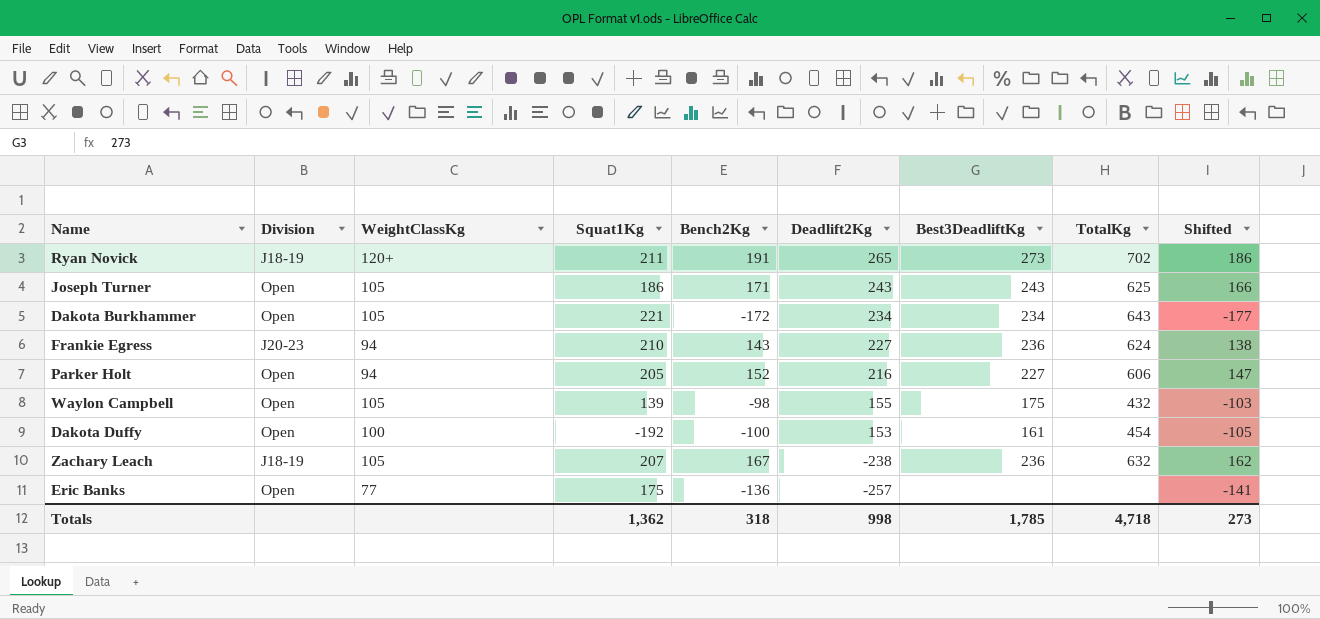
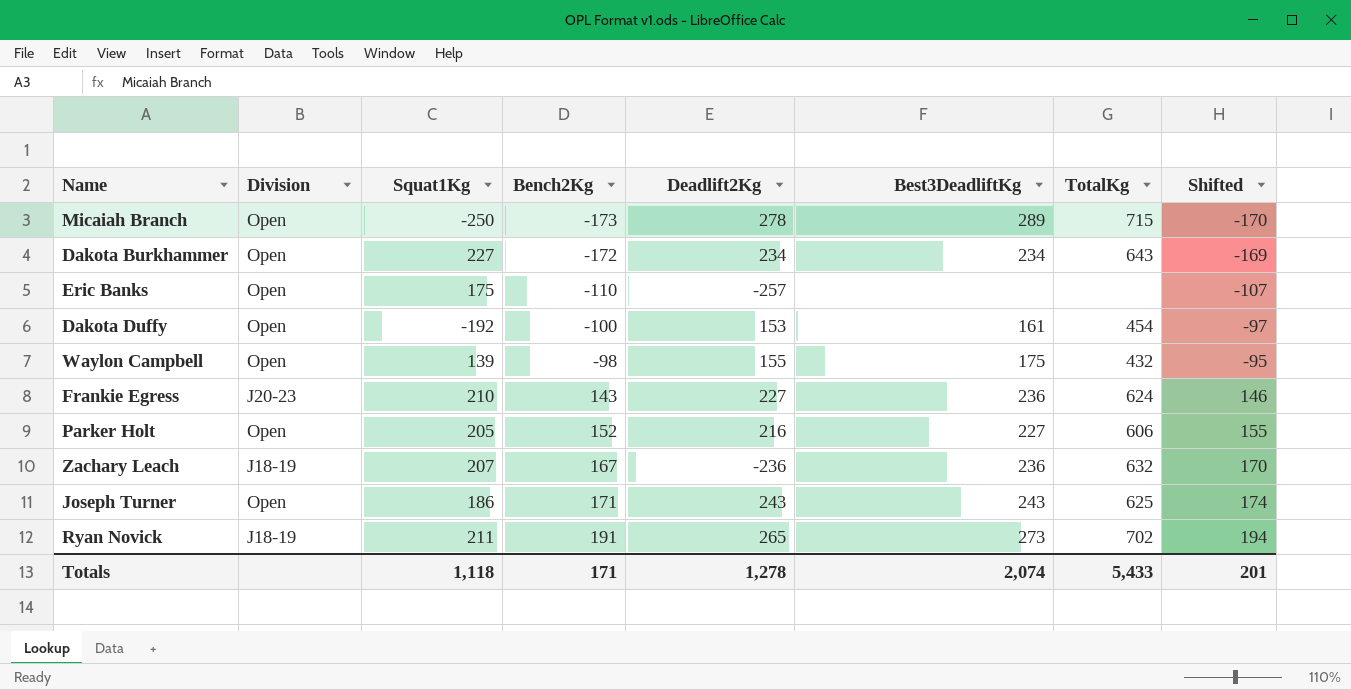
row order: Deadlift2Kg descending -> Bench2Kg ascending
column WeightClassKg | position: 3 -> none
column Shifted | formula: [Bench2Kg] - 5 -> [Bench2Kg] + 3
row Micaiah Branch: none -> Open | -250 | -173 | 278 | 289 | 715 | -170
Dakota Burkhammer | Squat1Kg: 221 -> 227
Eric Banks | Bench2Kg: -136 -> -110
Zachary Leach | Deadlift2Kg: -238 -> -236
Totals | Squat1Kg: 1,362 -> 1,118
Totals | Bench2Kg: 318 -> 171
Totals | Deadlift2Kg: 998 -> 1,278
Totals | Best3DeadliftKg: 1,785 -> 2,074
Totals | TotalKg: 4,718 -> 5,433
Totals | Shifted: 273 -> 201

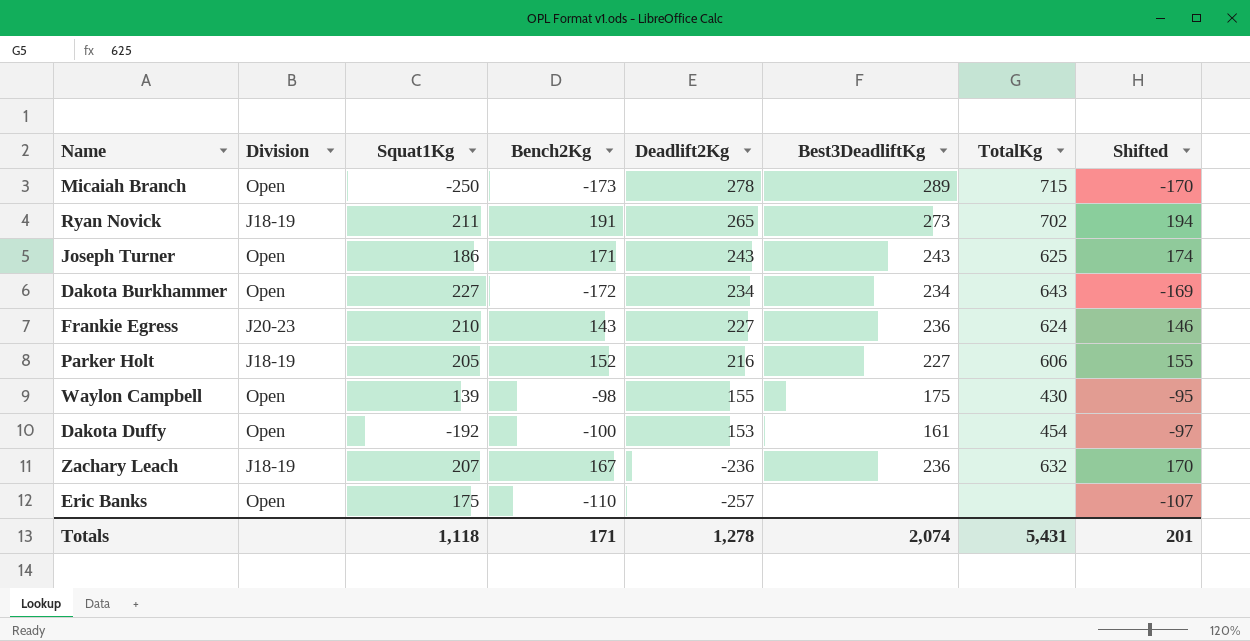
row order: Bench2Kg ascending -> Deadlift2Kg descending
Parker Holt | Division: Open -> J18-19
Waylon Campbell | TotalKg: 432 -> 430
Totals | TotalKg: 5,433 -> 5,431

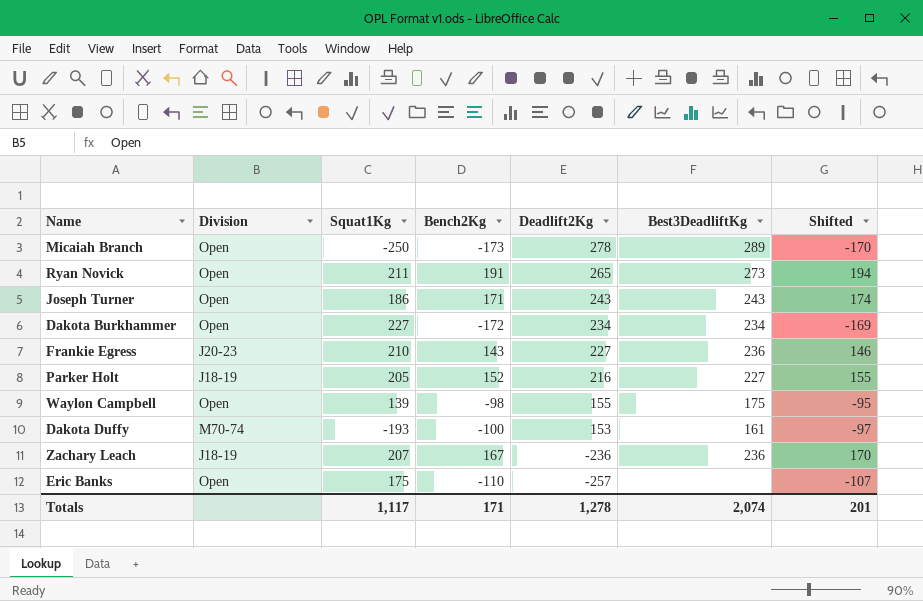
column TotalKg | position: 7 -> none
Ryan Novick | Division: J18-19 -> Open
Dakota Duffy | Division: Open -> M70-74
Dakota Duffy | Squat1Kg: -192 -> -193
Totals | Squat1Kg: 1,118 -> 1,117

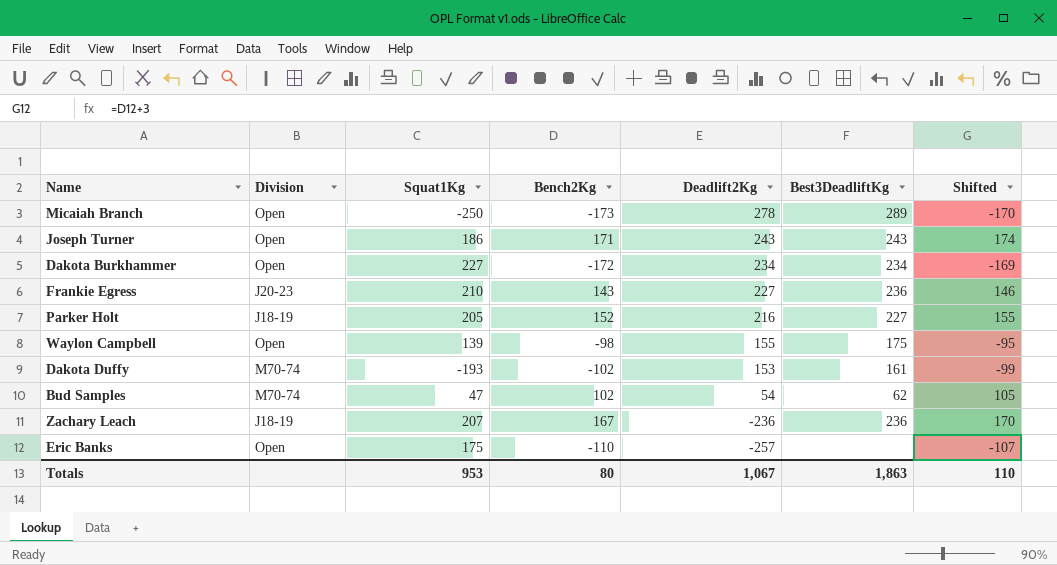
row Ryan Novick: Open | 211 | 191 | 265 | 273 | 194 -> none
Dakota Duffy | Bench2Kg: -100 -> -102
Dakota Duffy | Shifted: -97 -> -99
row Bud Samples: none -> M70-74 | 47 | 102 | 54 | 62 | 105
Totals | Squat1Kg: 1,117 -> 953
Totals | Bench2Kg: 171 -> 80
Totals | Deadlift2Kg: 1,278 -> 1,067
Totals | Best3DeadliftKg: 2,074 -> 1,863
Totals | Shifted: 201 -> 110

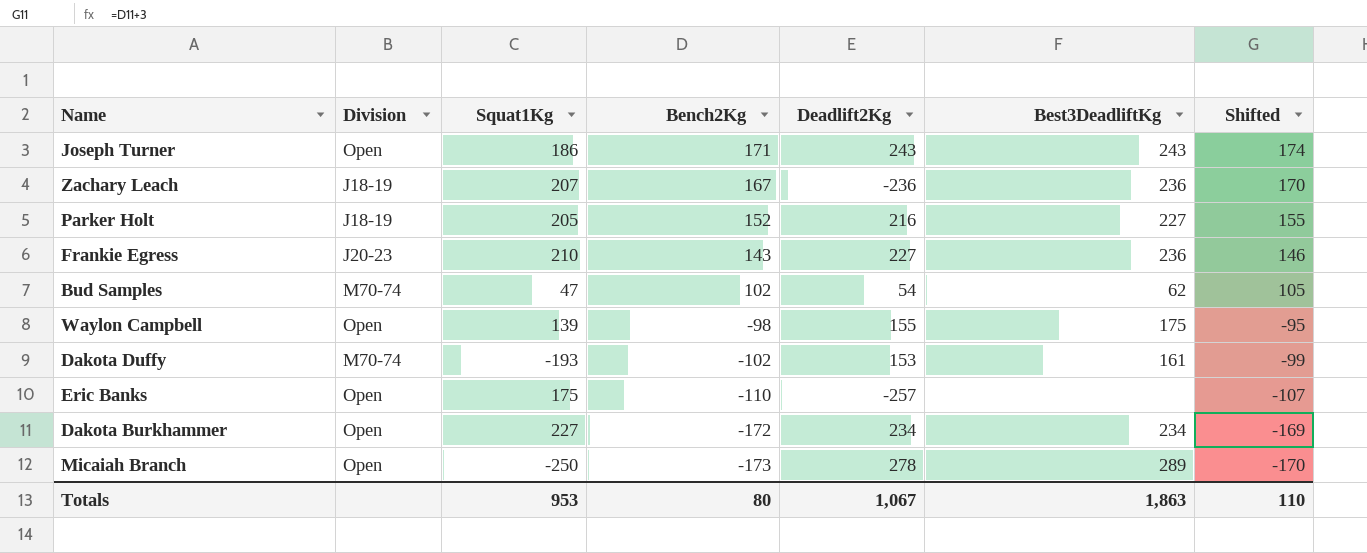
row order: Deadlift2Kg descending -> Bench2Kg descending

